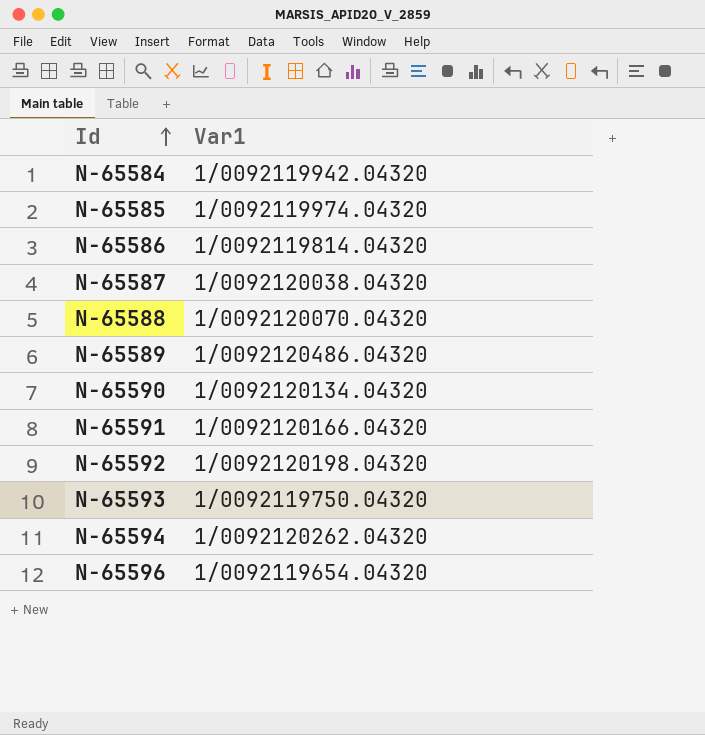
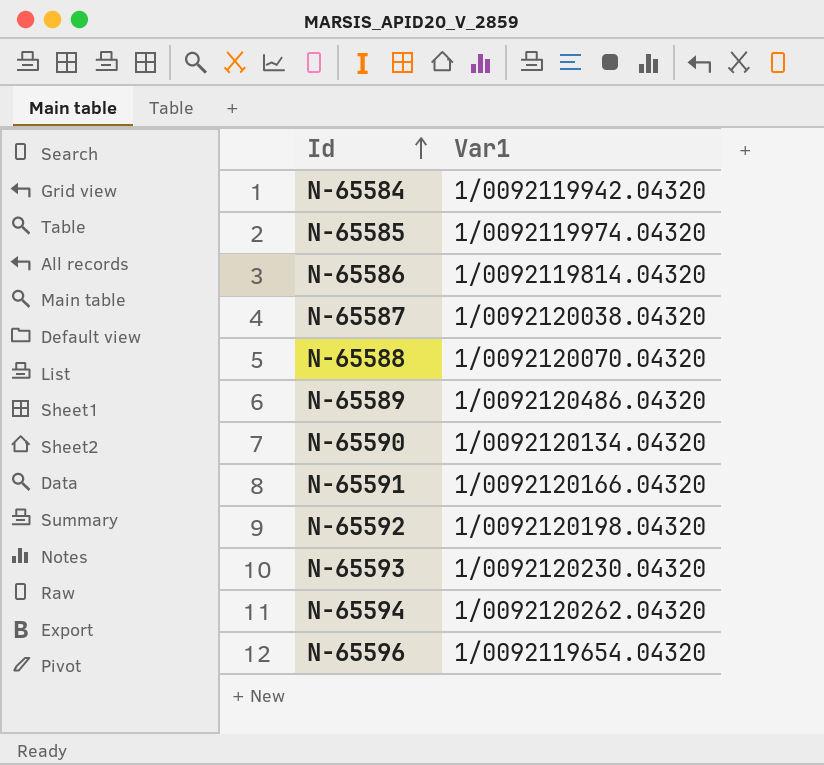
N-65593 | Var1: 1/0092119750.04320 -> 1/0092120230.04320

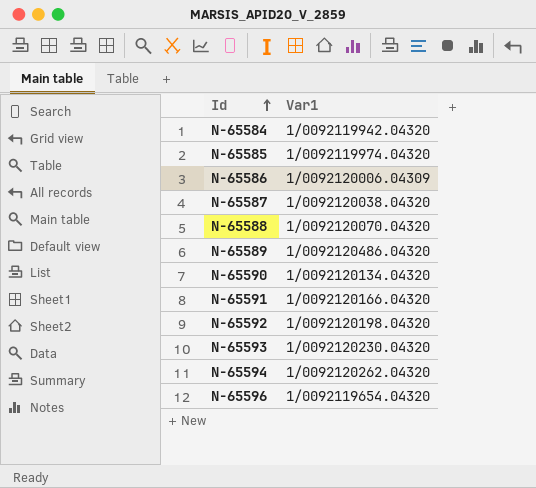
N-65586 | Var1: 1/0092119814.04320 -> 1/0092120006.04309

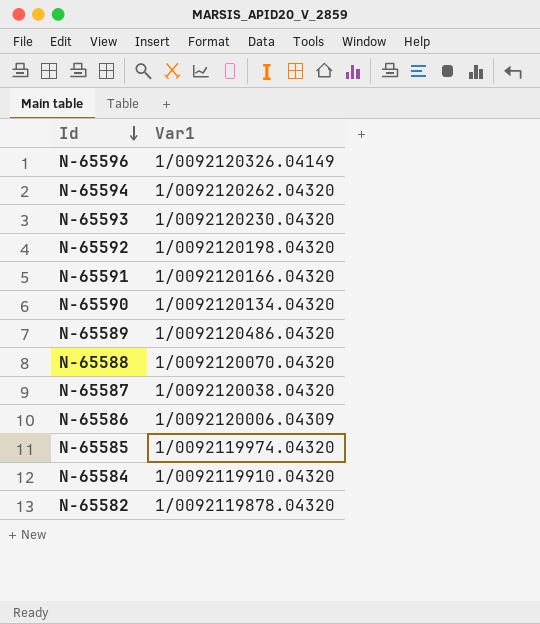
row order: Id ascending -> Id descending
N-65596 | Var1: 1/0092119654.04320 -> 1/0092120326.04149
N-65584 | Var1: 1/0092119942.04320 -> 1/0092119910.04320
row N-65582: none -> 1/0092119878.04320

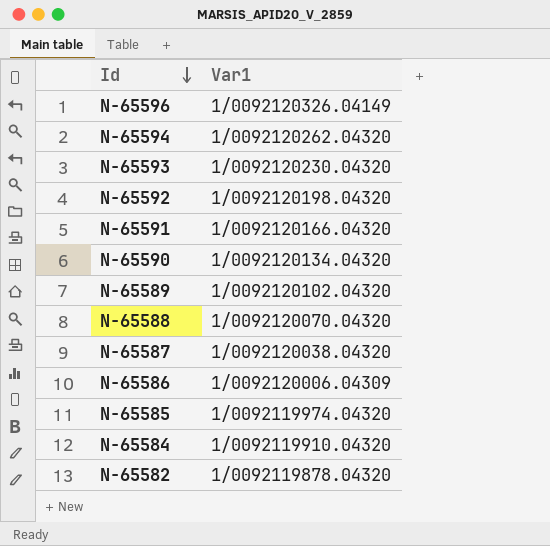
N-65589 | Var1: 1/0092120486.04320 -> 1/0092120102.04320

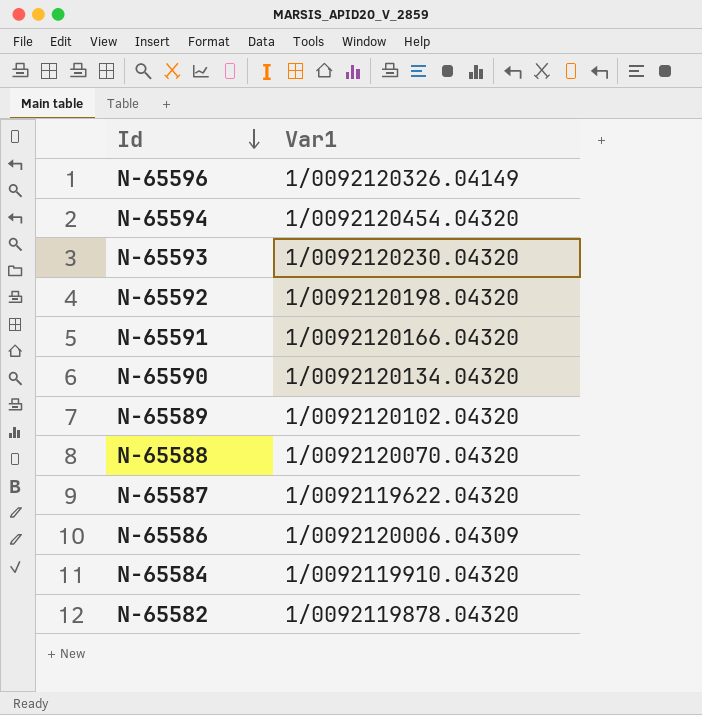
row N-65585: 1/0092119974.04320 -> none
N-65594 | Var1: 1/0092120262.04320 -> 1/0092120454.04320
N-65587 | Var1: 1/0092120038.04320 -> 1/0092119622.04320

